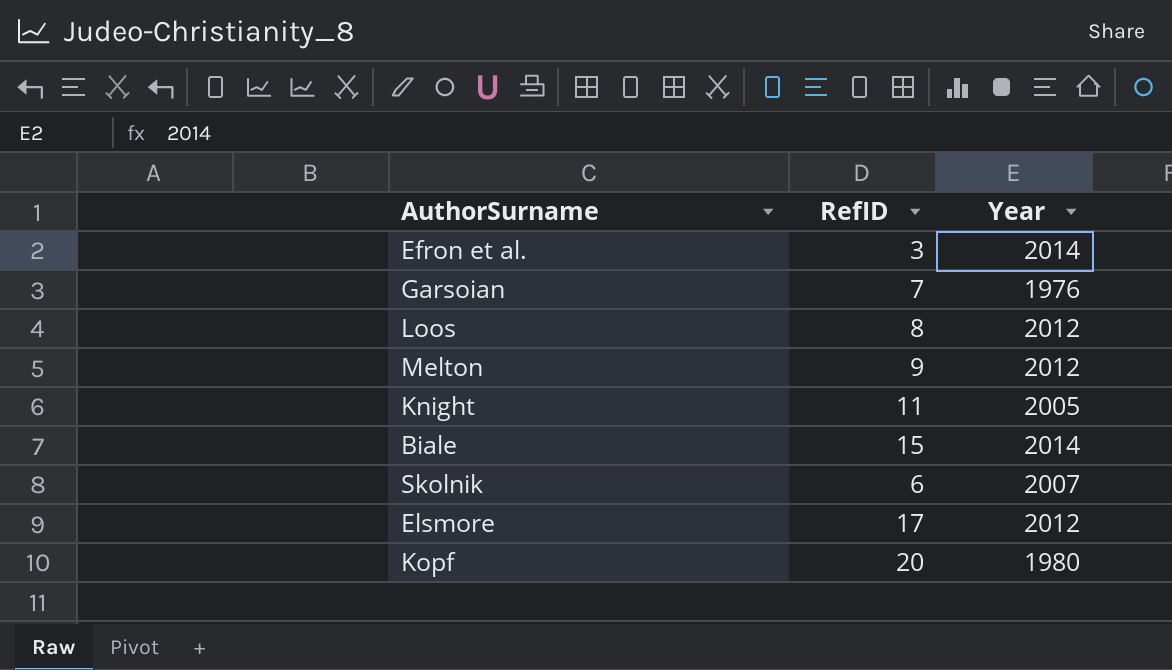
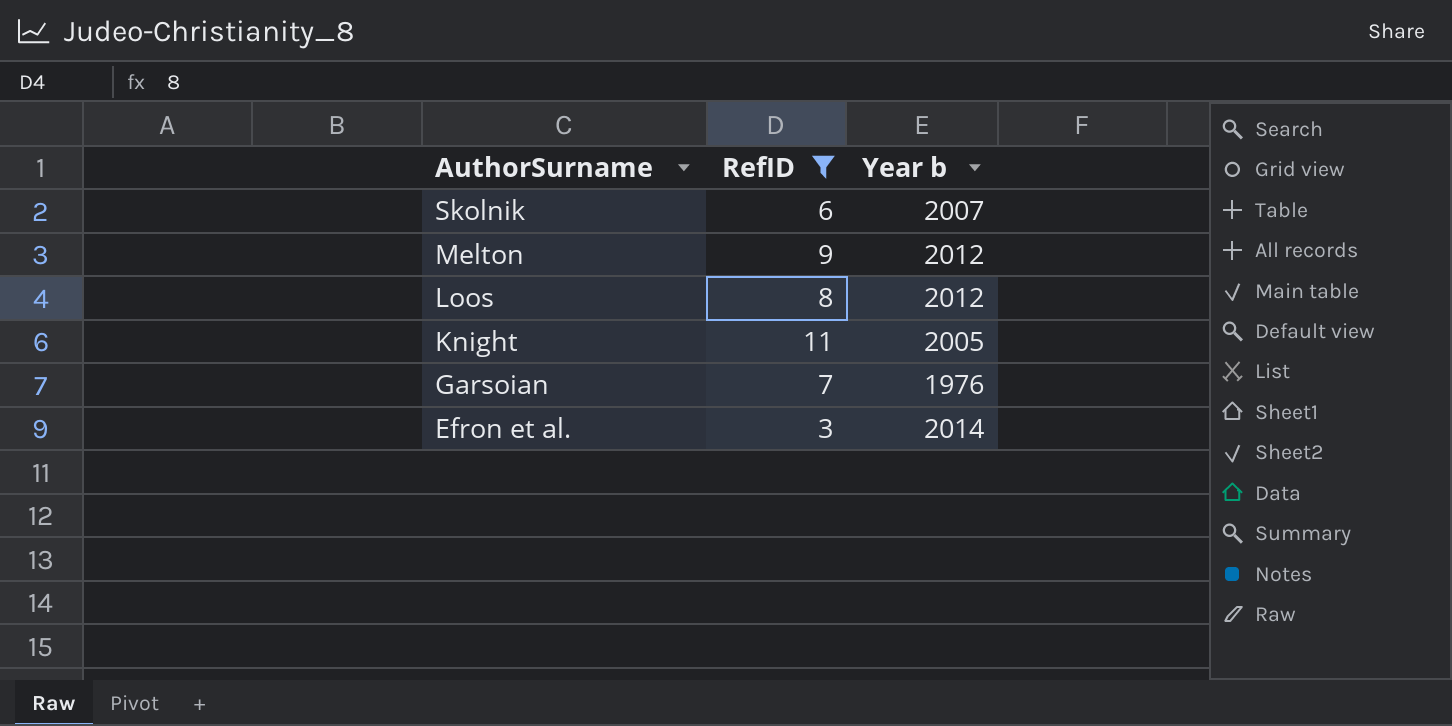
filter: none -> RefID <= 11
row order: none -> AuthorSurname descending
column name: Year -> Year b

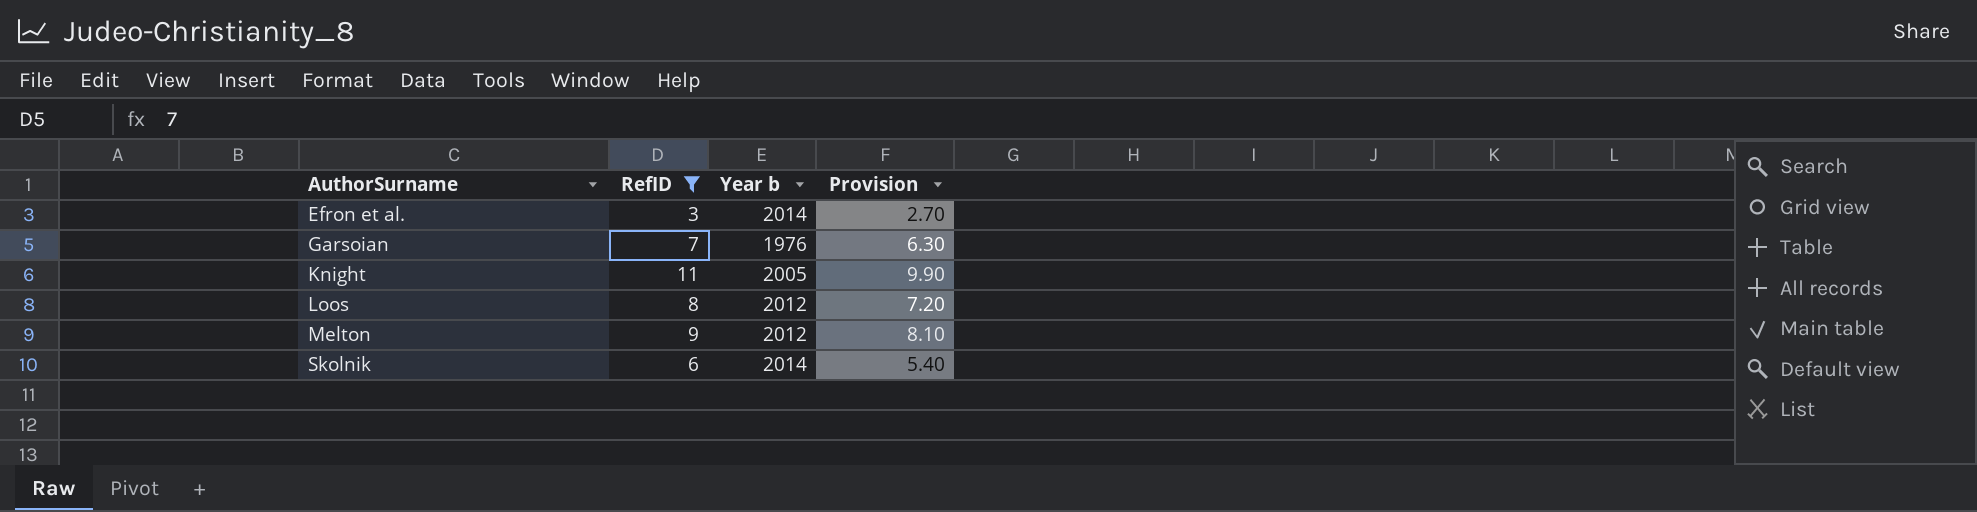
row order: AuthorSurname descending -> AuthorSurname ascending
column Provision | formula: none -> [RefID] * 0.9
Skolnik | Year b: 2007 -> 2014

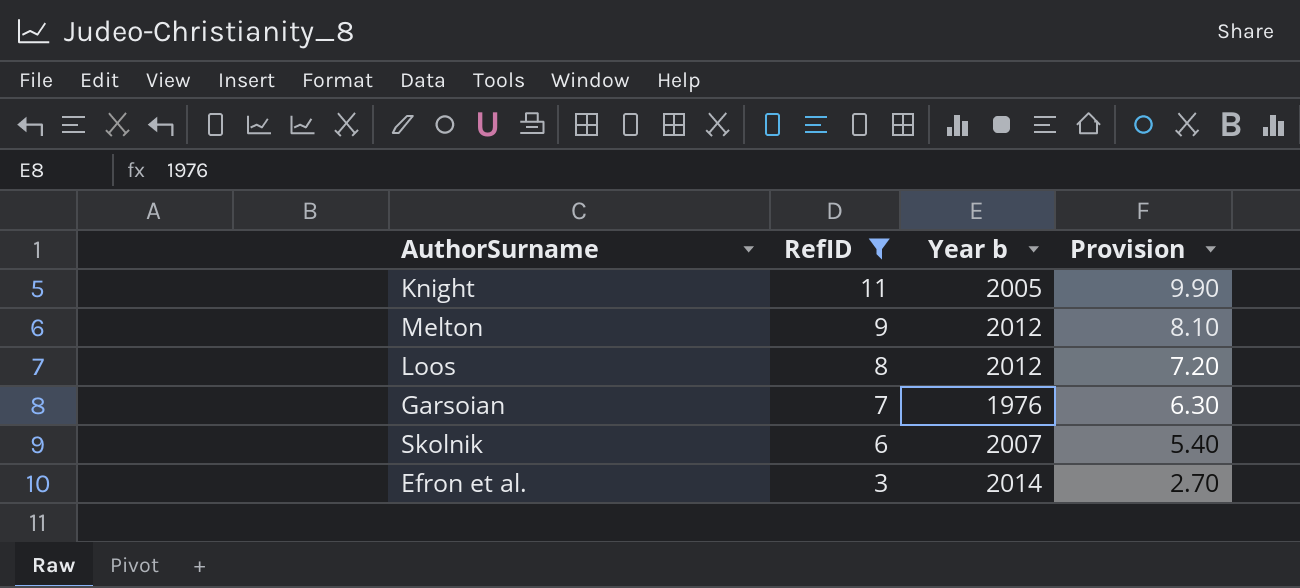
row order: AuthorSurname ascending -> RefID descending
Skolnik | Year b: 2014 -> 2007

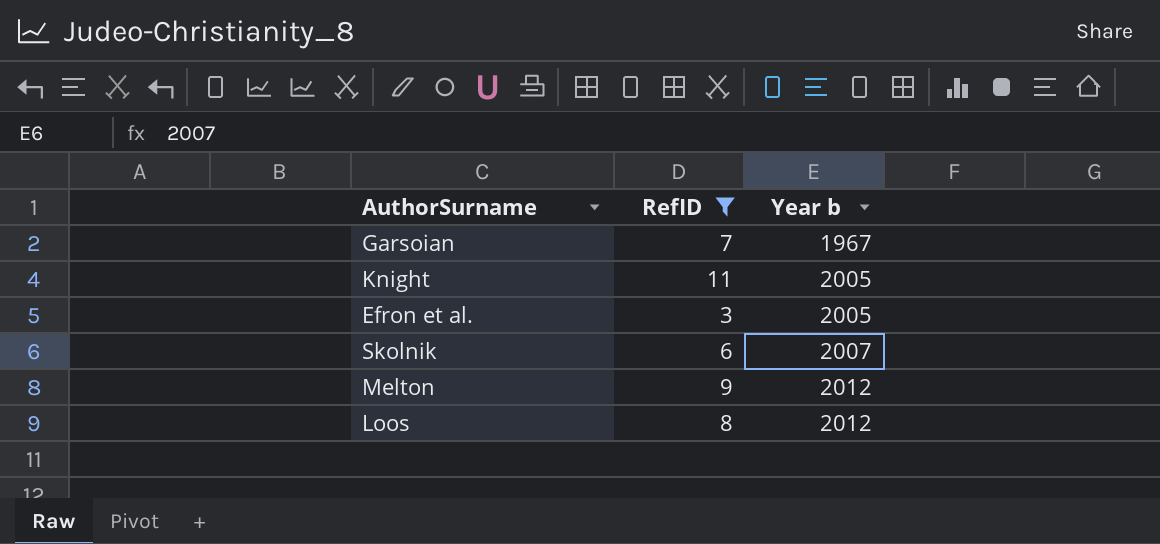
row order: RefID descending -> Year b ascending
column Provision | formula: [RefID] * 0.9 -> none
Garsoian | Year b: 1976 -> 1967
Efron et al. | Year b: 2014 -> 2005

